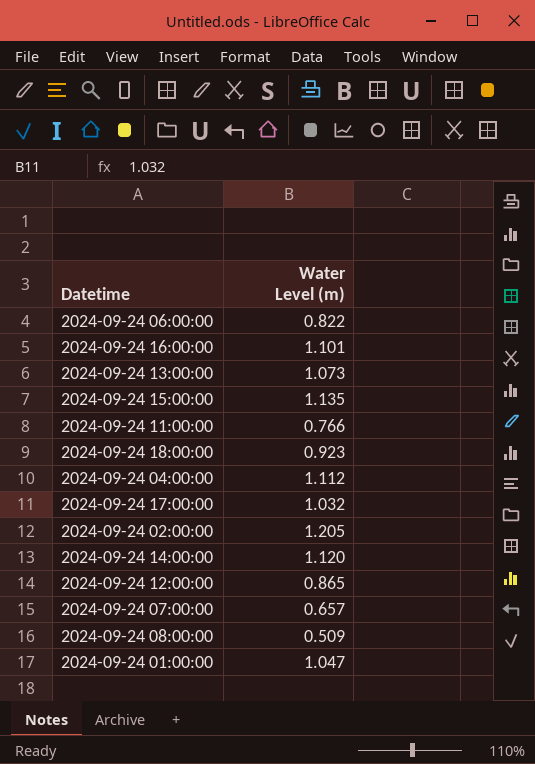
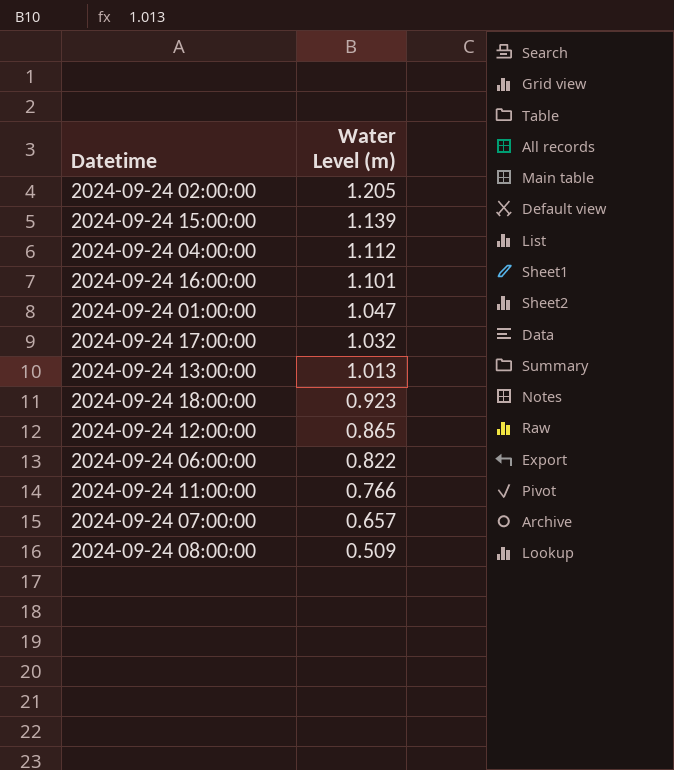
row order: none -> Water Level (m) descending
row 2024-09-24 14:00:00: 1.120 -> none
2024-09-24 15:00:00 | Water Level (m): 1.135 -> 1.139
2024-09-24 13:00:00 | Water Level (m): 1.073 -> 1.013

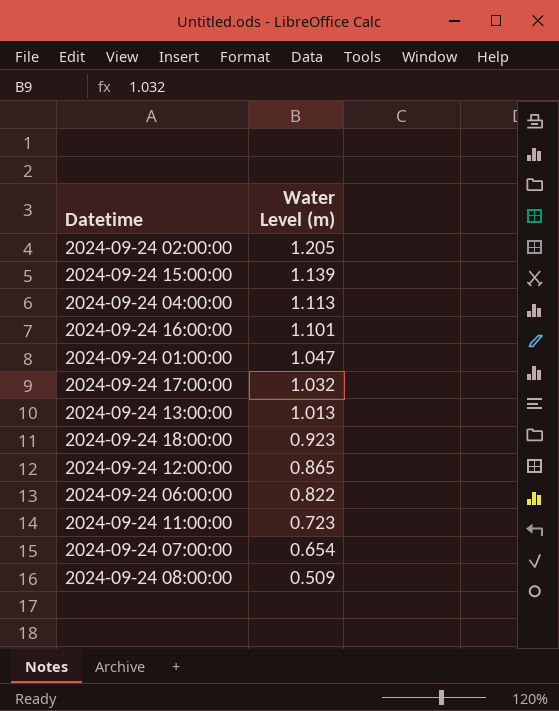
2024-09-24 04:00:00 | Water Level (m): 1.112 -> 1.113
2024-09-24 11:00:00 | Water Level (m): 0.766 -> 0.723
2024-09-24 07:00:00 | Water Level (m): 0.657 -> 0.654

